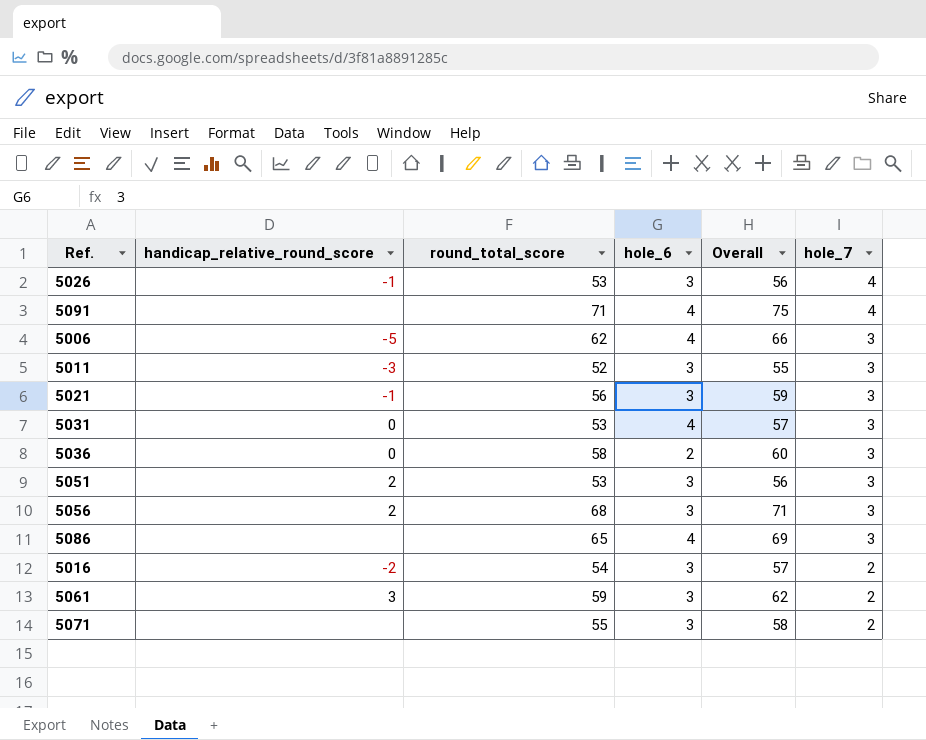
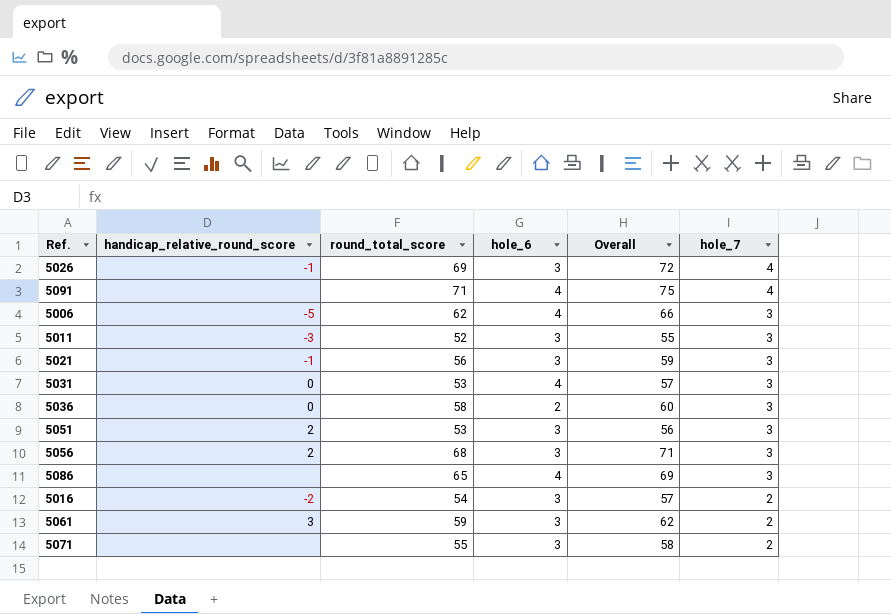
5026 | round_total_score: 53 -> 69
5026 | Overall: 56 -> 72

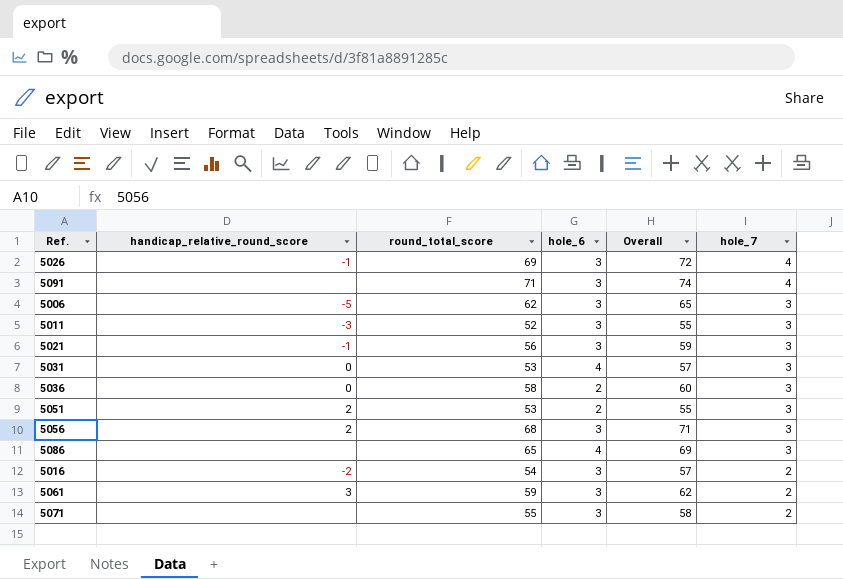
5091 | hole_6: 4 -> 3
5091 | Overall: 75 -> 74
5006 | hole_6: 4 -> 3
5006 | Overall: 66 -> 65
5051 | hole_6: 3 -> 2
5051 | Overall: 56 -> 55

